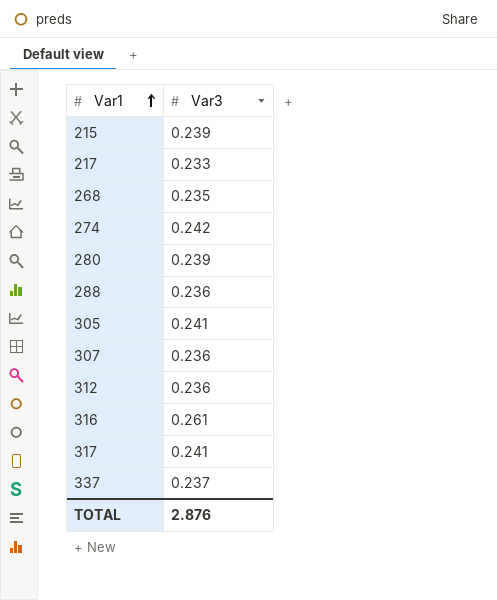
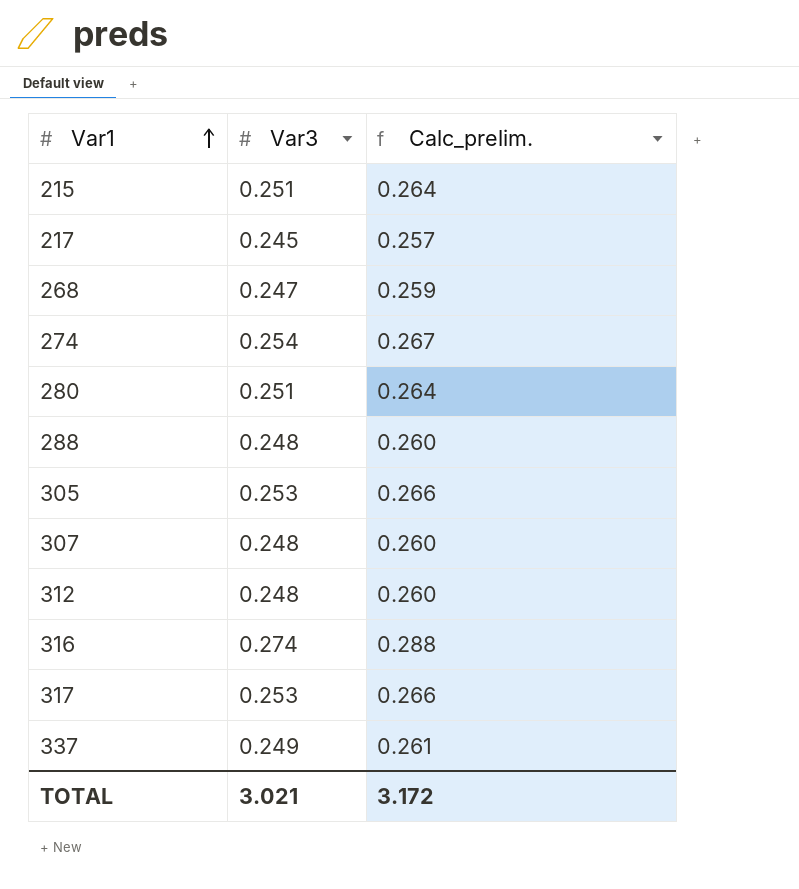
column Calc_prelim. | formula: none -> [Var3] * 1.05
215 | Var3: 0.239 -> 0.251
217 | Var3: 0.233 -> 0.245
268 | Var3: 0.235 -> 0.247
274 | Var3: 0.242 -> 0.254
280 | Var3: 0.239 -> 0.251
288 | Var3: 0.236 -> 0.248
305 | Var3: 0.241 -> 0.253
307 | Var3: 0.236 -> 0.248
312 | Var3: 0.236 -> 0.248
316 | Var3: 0.261 -> 0.274
317 | Var3: 0.241 -> 0.253
337 | Var3: 0.237 -> 0.249
TOTAL | Var3: 2.876 -> 3.021

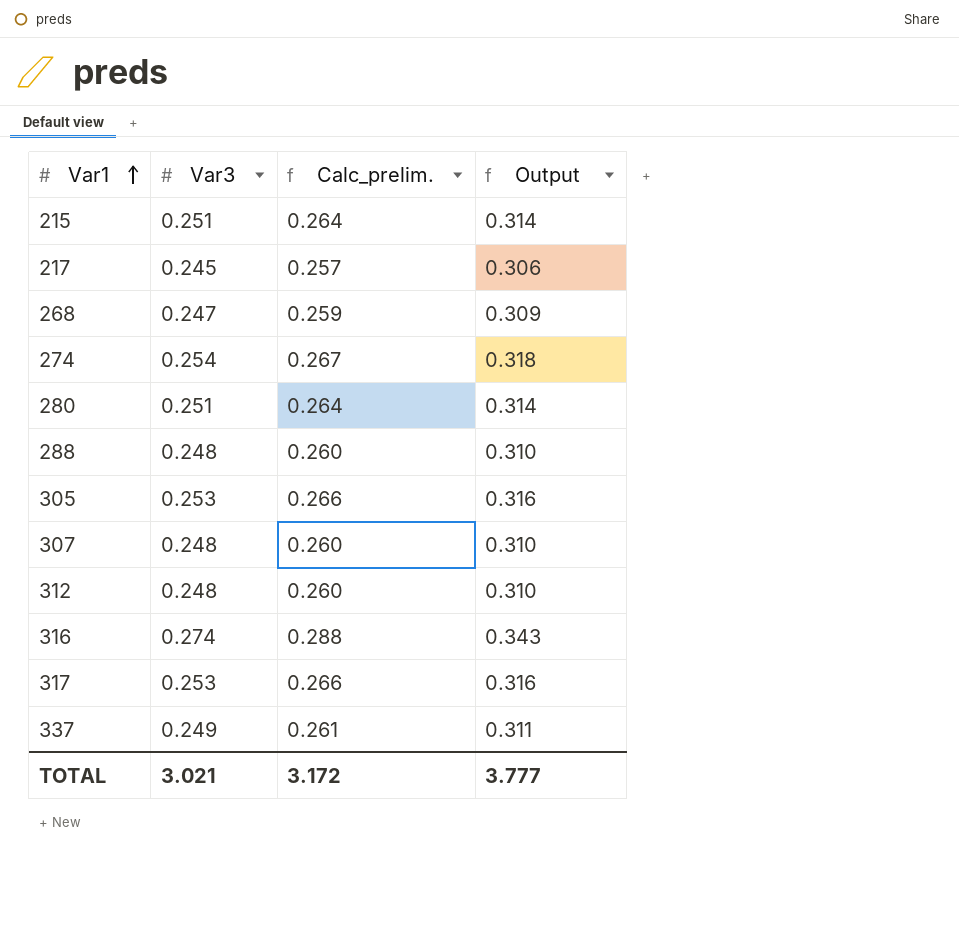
column Output | formula: none -> [Var3] * 1.25

